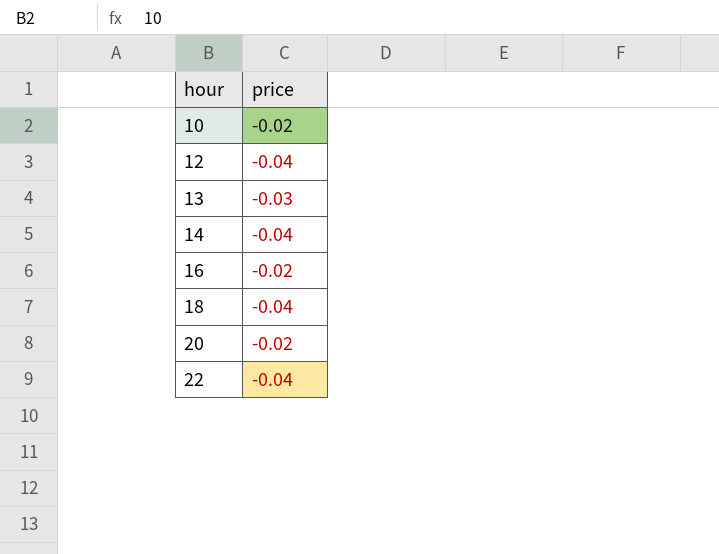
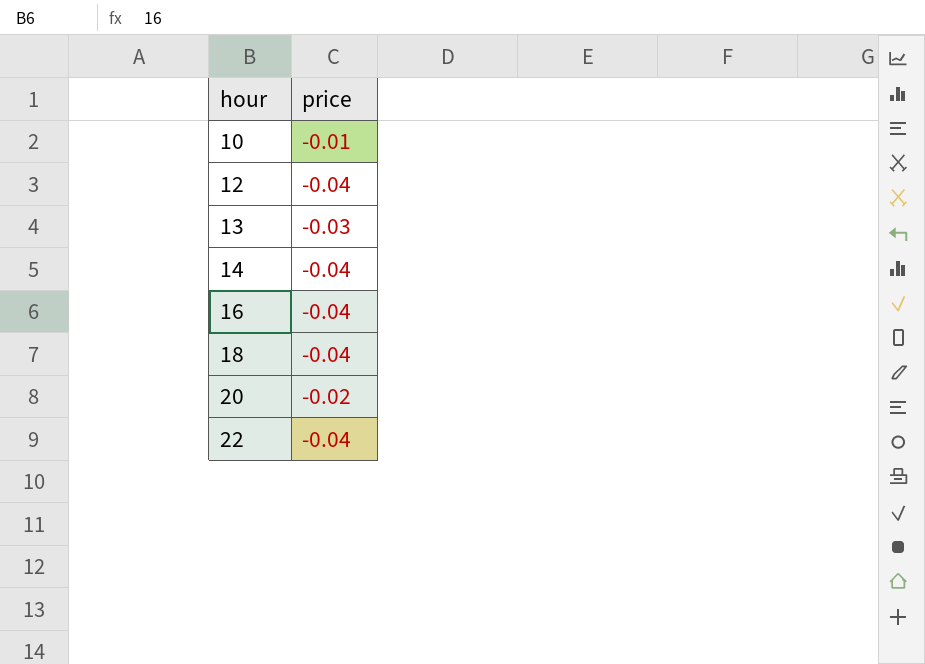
10 | price: -0.02 -> -0.01
16 | price: -0.02 -> -0.04

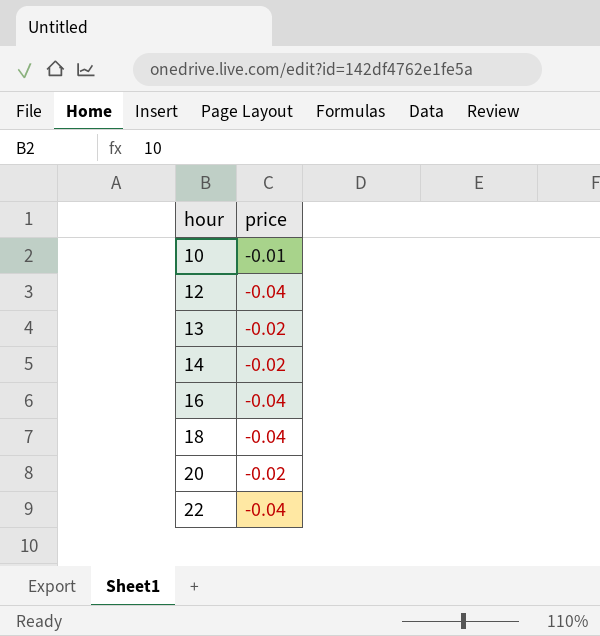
13 | price: -0.03 -> -0.02
14 | price: -0.04 -> -0.02

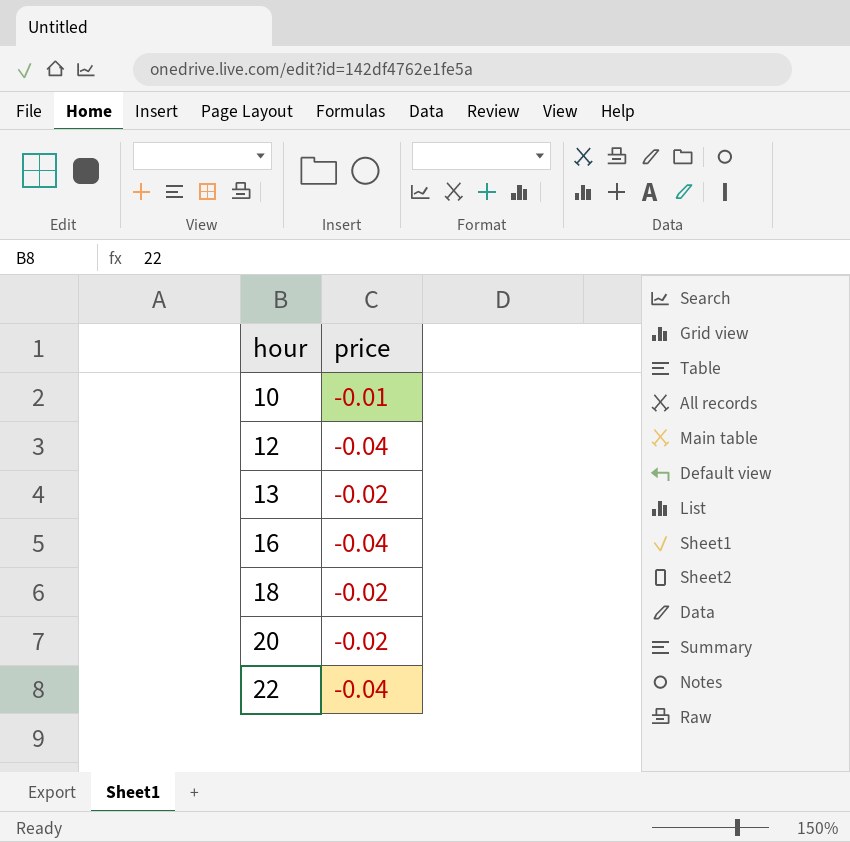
row 14: -0.02 -> none
18 | price: -0.04 -> -0.02

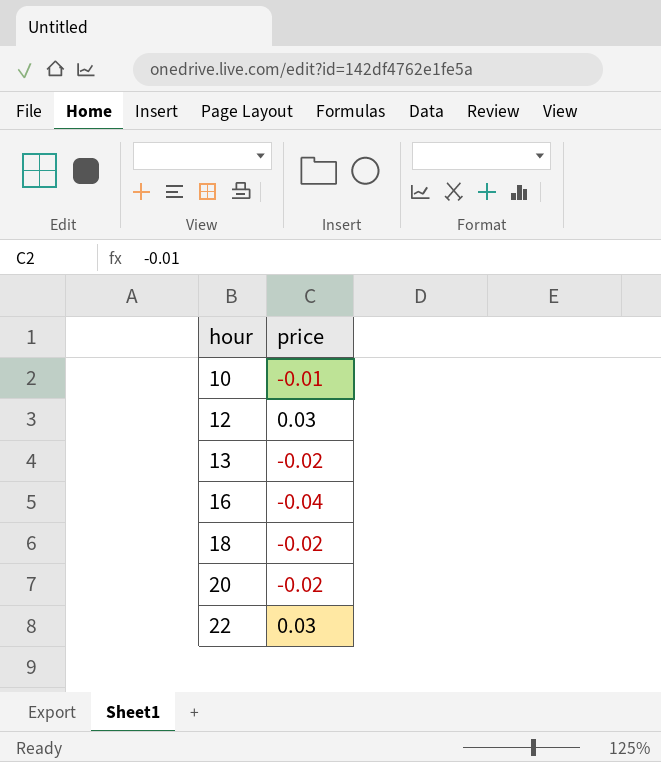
12 | price: -0.04 -> 0.03
22 | price: -0.04 -> 0.03

